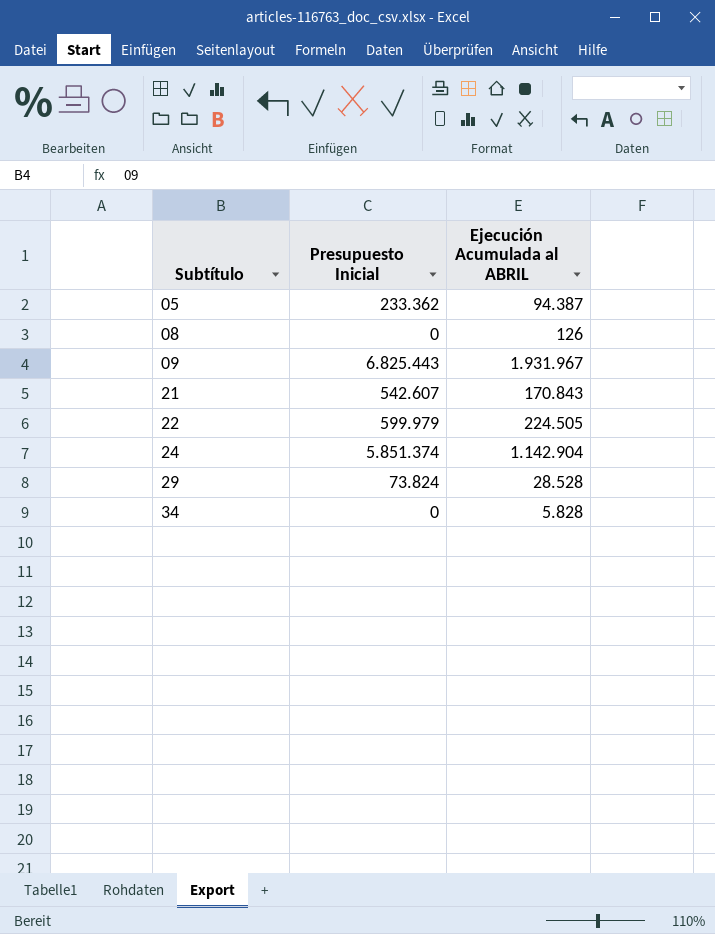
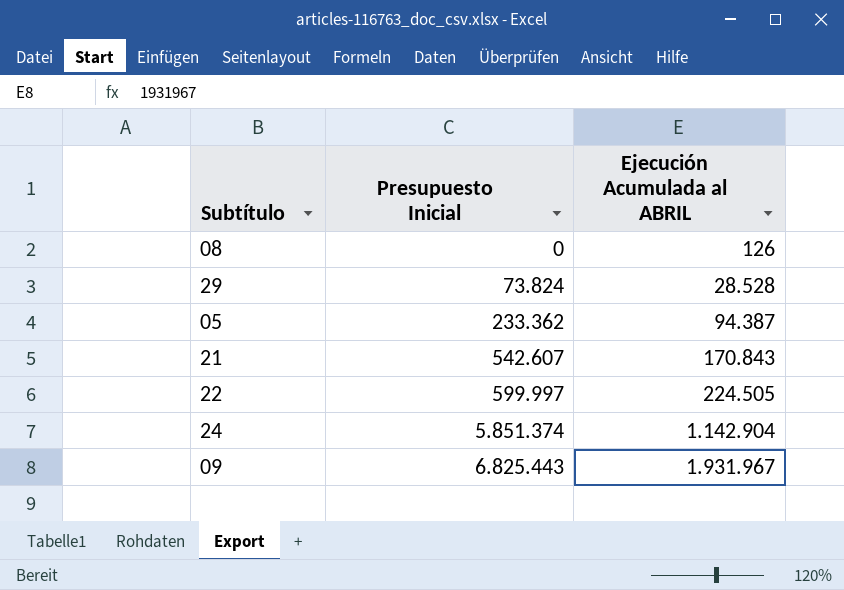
row order: Subtítulo ascending -> Presupuesto Inicial ascending
row 34: 0 | 5.828 -> none
22 | Presupuesto Inicial: 599.979 -> 599.997

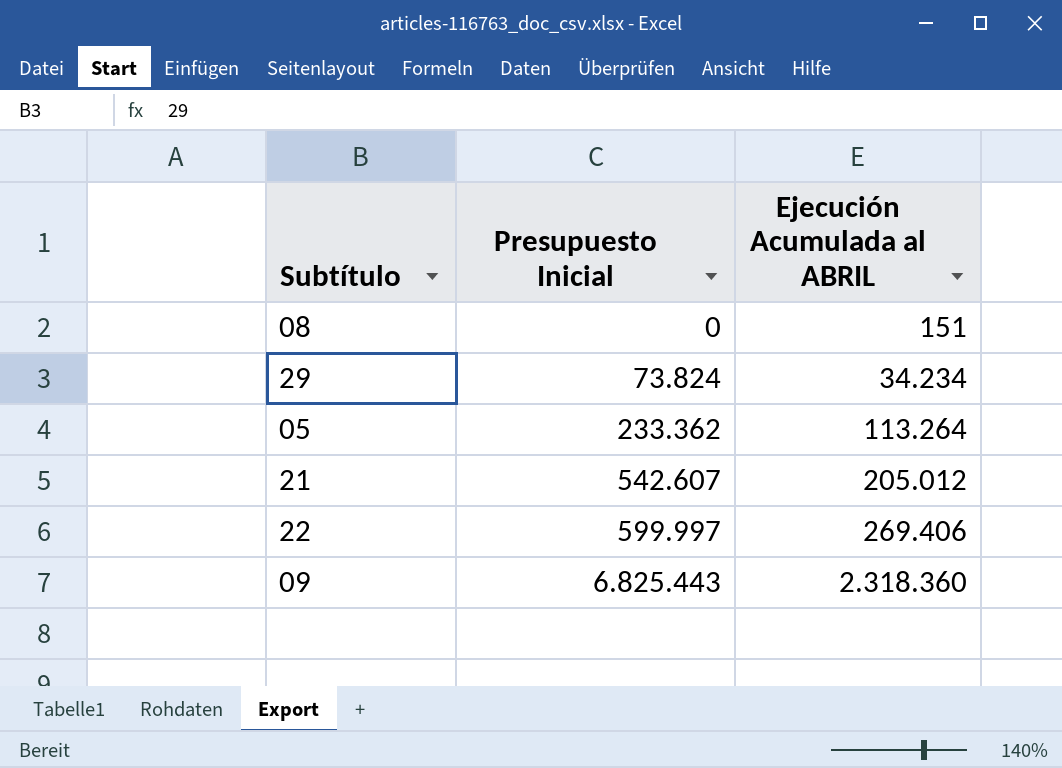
row 24: 5.851.374 | 1.142.904 -> none
08 | Ejecución Acumulada al ABRIL: 126 -> 151
29 | Ejecución Acumulada al ABRIL: 28.528 -> 34.234
05 | Ejecución Acumulada al ABRIL: 94.387 -> 113.264
21 | Ejecución Acumulada al ABRIL: 170.843 -> 205.012
22 | Ejecución Acumulada al ABRIL: 224.505 -> 269.406
09 | Ejecución Acumulada al ABRIL: 1.931.967 -> 2.318.360

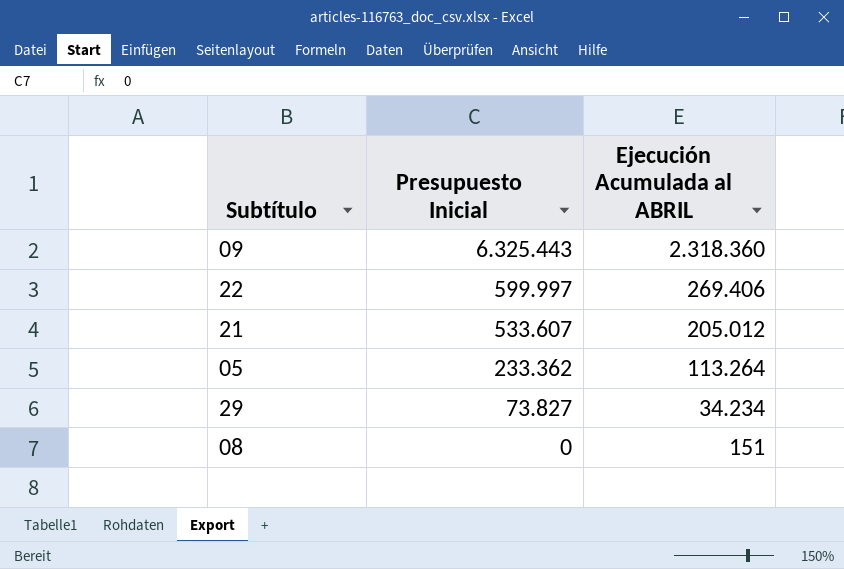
row order: Presupuesto Inicial ascending -> Presupuesto Inicial descending
09 | Presupuesto Inicial: 6.825.443 -> 6.325.443
21 | Presupuesto Inicial: 542.607 -> 533.607
29 | Presupuesto Inicial: 73.824 -> 73.827

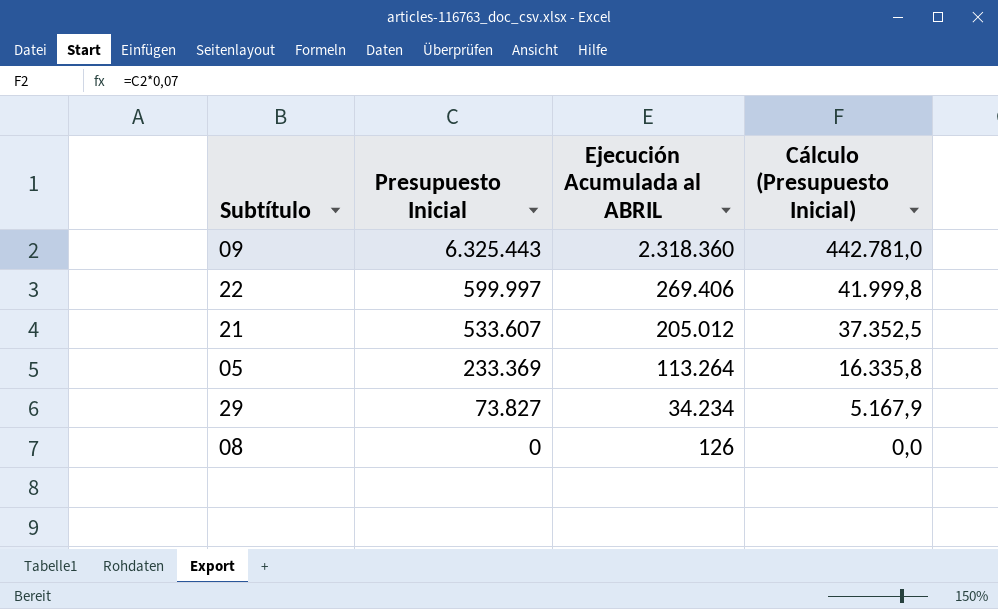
column Cálculo (Presupuesto Inicial) | formula: none -> [Presupuesto Inicial] * 0,07
05 | Presupuesto Inicial: 233.362 -> 233.369
08 | Ejecución Acumulada al ABRIL: 151 -> 126

